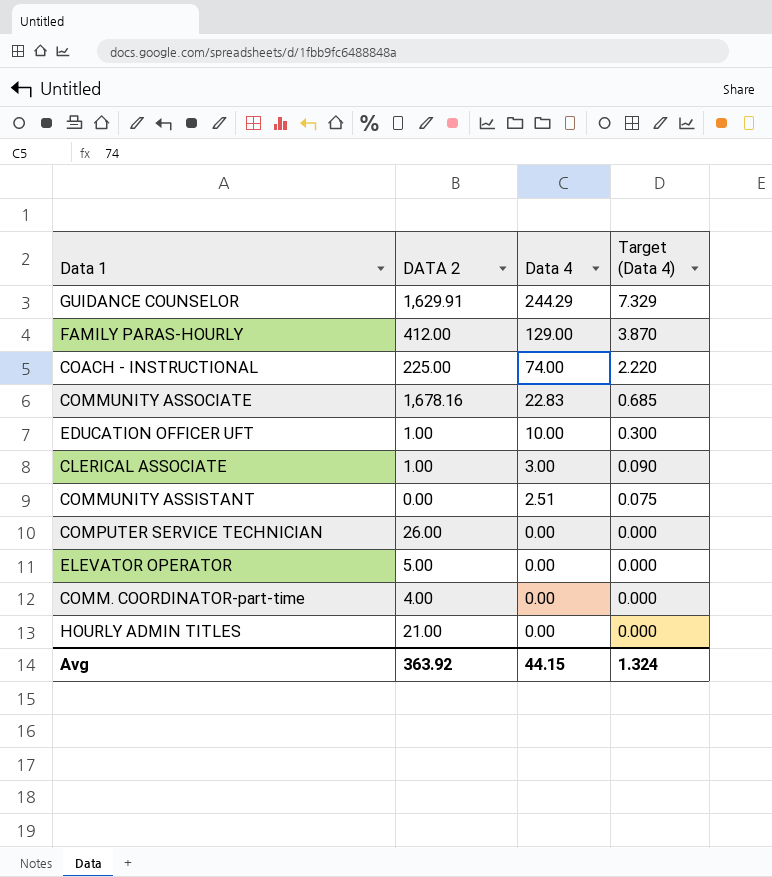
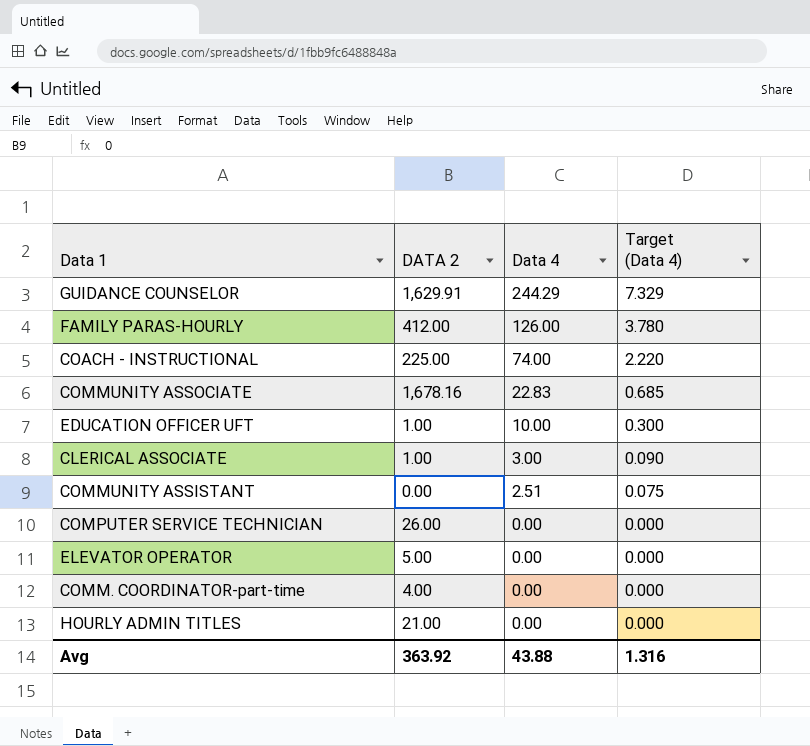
FAMILY PARAS-HOURLY | Data 4: 129.00 -> 126.00
FAMILY PARAS-HOURLY | Target (Data 4): 3.870 -> 3.780
Avg | Data 4: 44.15 -> 43.88
Avg | Target (Data 4): 1.324 -> 1.316

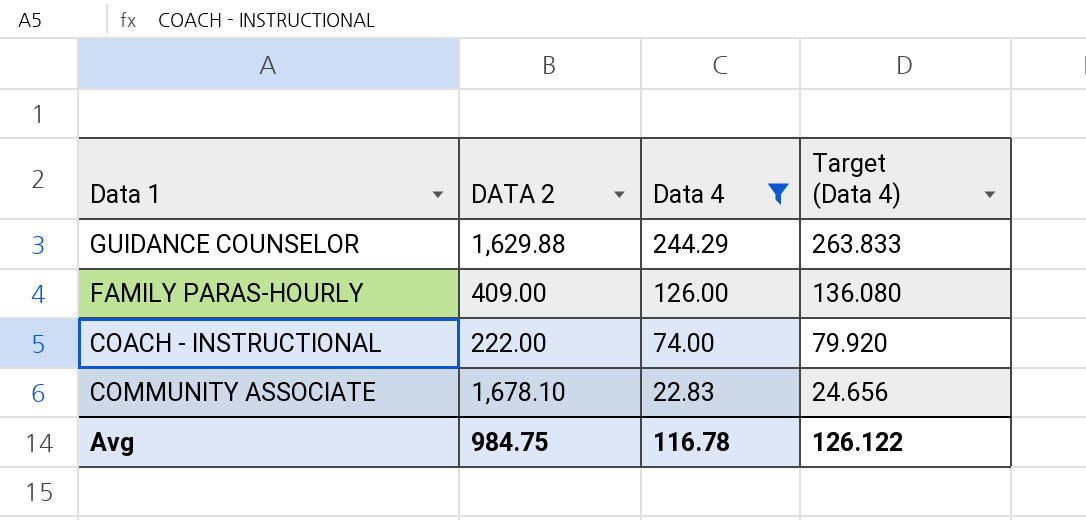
filter: none -> Data 4 >= 22.83
column Target (Data 4) | formula: [Data 4] * 0.03 -> [Data 4] * 1.08
GUIDANCE COUNSELOR | DATA 2: 1,629.91 -> 1,629.88
FAMILY PARAS-HOURLY | DATA 2: 412.00 -> 409.00
COACH - INSTRUCTIONAL | DATA 2: 225.00 -> 222.00
COMMUNITY ASSOCIATE | DATA 2: 1,678.16 -> 1,678.10
Avg | DATA 2: 363.92 -> 984.75
Avg | Data 4: 43.88 -> 116.78
Avg | Target (Data 4): 1.316 -> 126.122

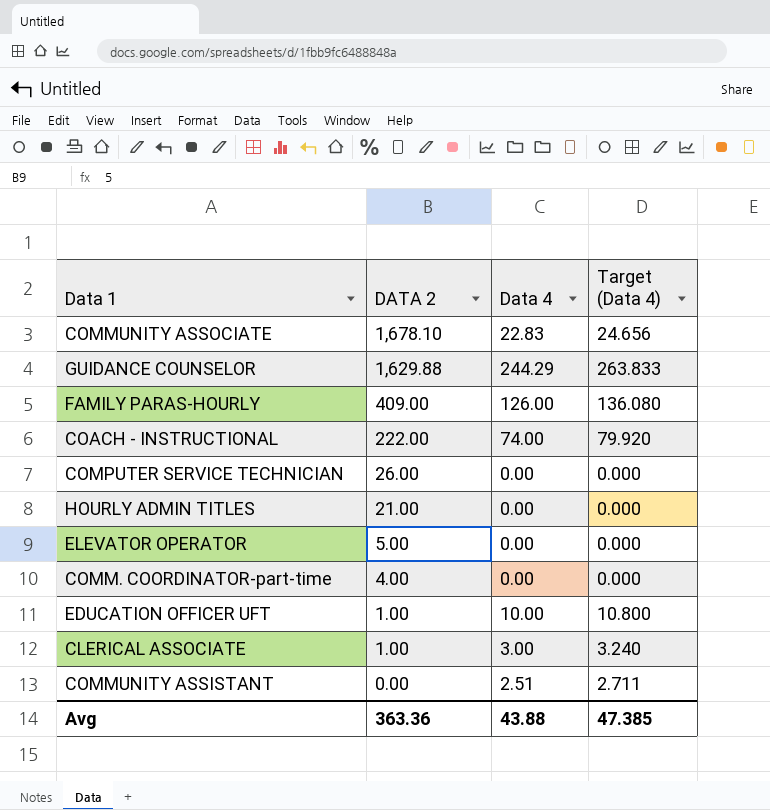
filter: Data 4 >= 22.83 -> none
row order: Data 4 descending -> DATA 2 descending
Avg | DATA 2: 984.75 -> 363.36
Avg | Data 4: 116.78 -> 43.88
Avg | Target (Data 4): 126.122 -> 47.385

